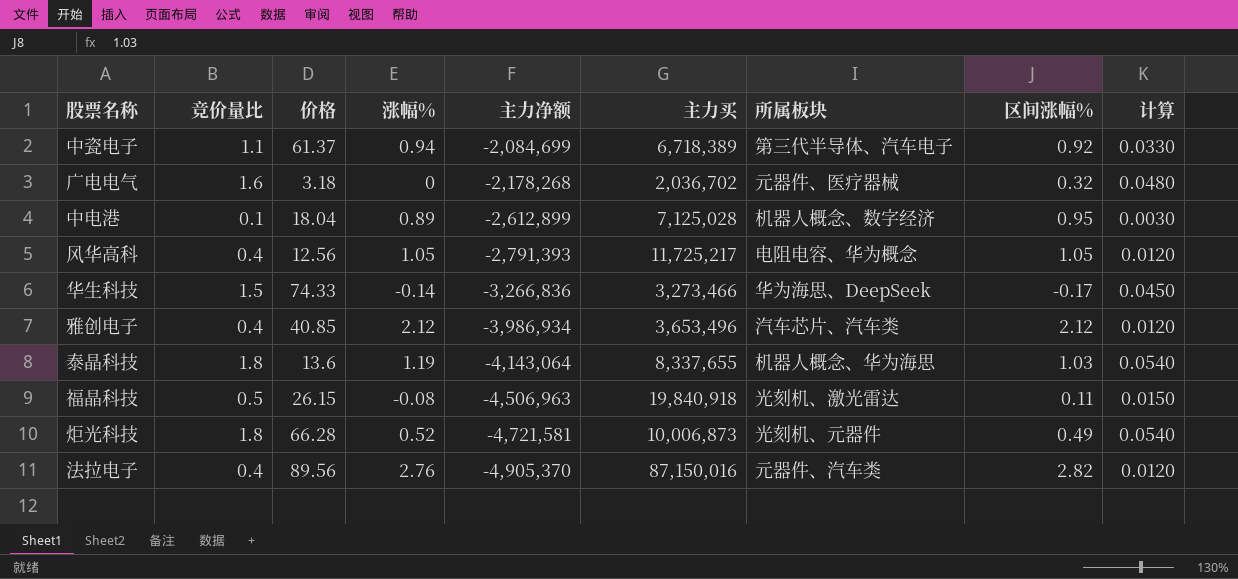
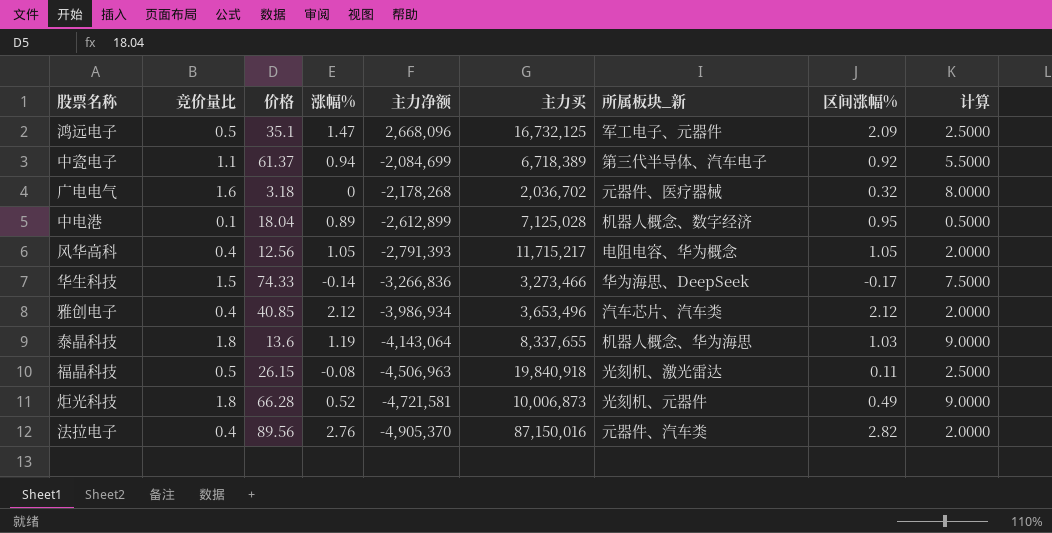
column name: 所属板块 -> 所属板块_新
column 计算 | formula: [竞价量比] * 0.03 -> [竞价量比] * 5
row 鸿远电子: none -> 0.5 | 35.1 | 1.47 | 2,668,096 | 16,732,125 | 军工电子、元器件 | 2.09 | 2.5000
风华高科 | 主力买: 11,725,217 -> 11,715,217

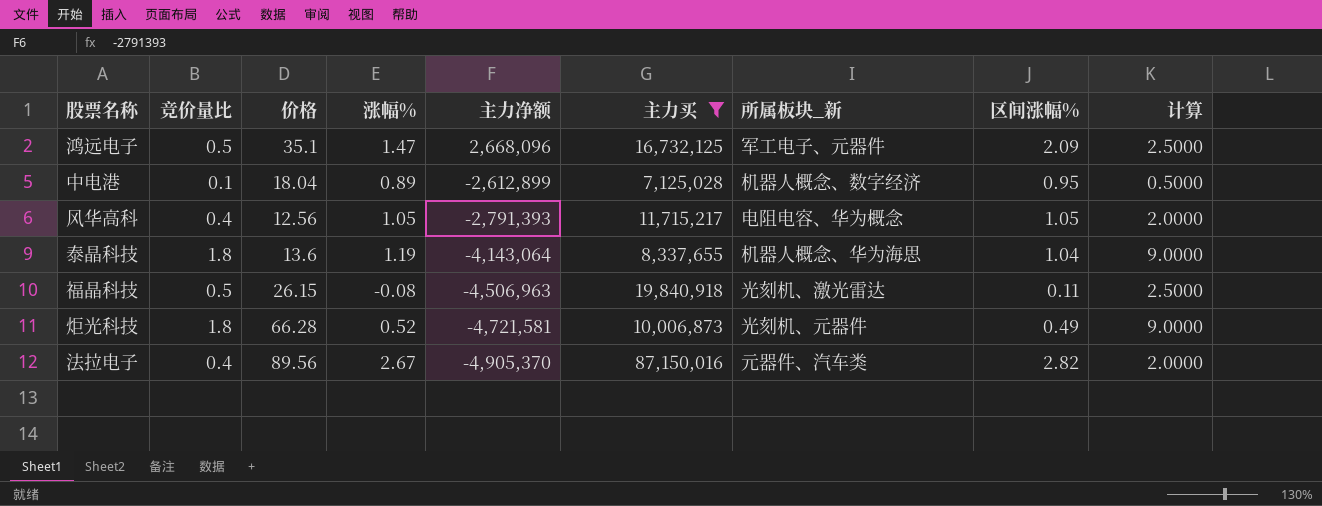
filter: none -> 主力买 >= 7,125,028
泰晶科技 | 区间涨幅%: 1.03 -> 1.04
法拉电子 | 涨幅%: 2.76 -> 2.67

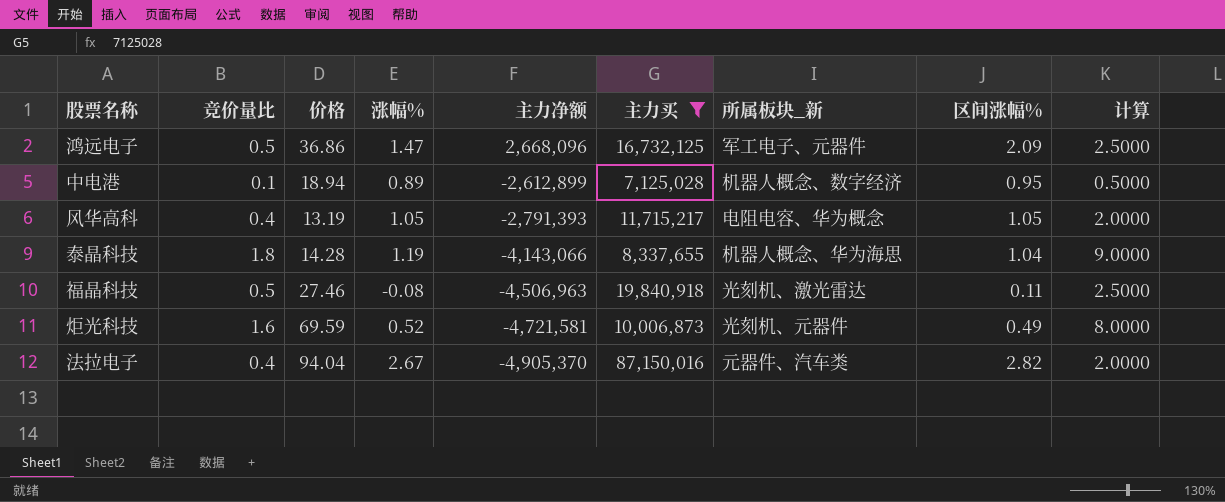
鸿远电子 | 价格: 35.1 -> 36.86
中电港 | 价格: 18.04 -> 18.94
风华高科 | 价格: 12.56 -> 13.19
泰晶科技 | 价格: 13.6 -> 14.28
泰晶科技 | 主力净额: -4,143,064 -> -4,143,066
福晶科技 | 价格: 26.15 -> 27.46
炬光科技 | 竞价量比: 1.8 -> 1.6
炬光科技 | 价格: 66.28 -> 69.59
炬光科技 | 计算: 9.0000 -> 8.0000
法拉电子 | 价格: 89.56 -> 94.04

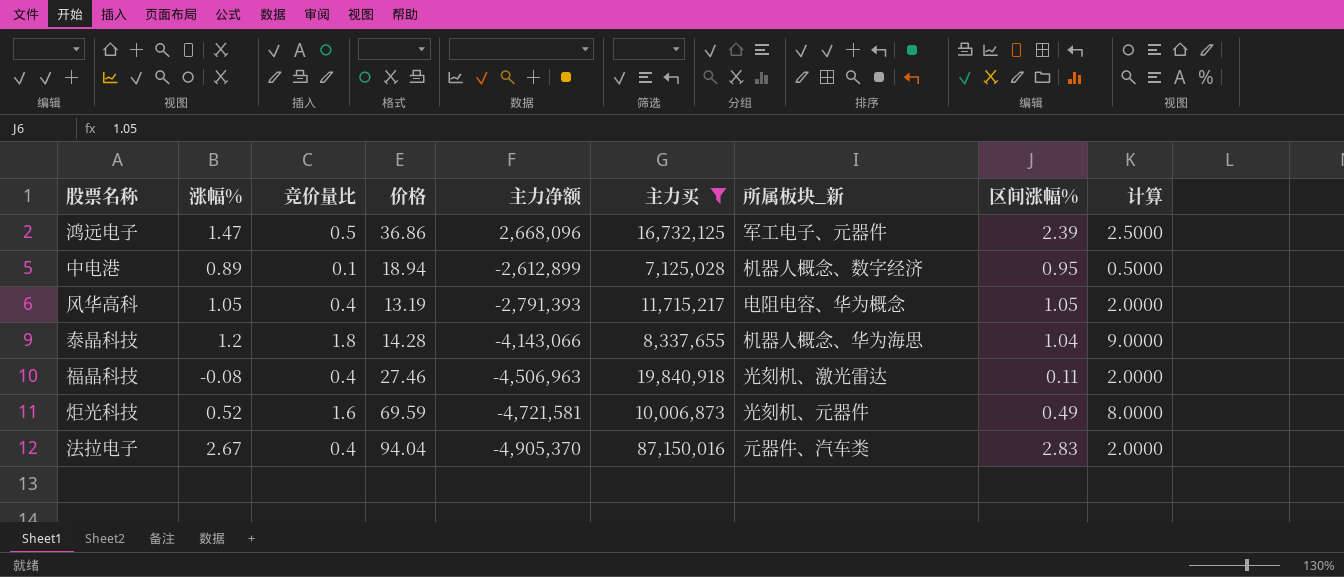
column 涨幅% | position: 4 -> 2
鸿远电子 | 区间涨幅%: 2.09 -> 2.39
泰晶科技 | 涨幅%: 1.19 -> 1.2
福晶科技 | 竞价量比: 0.5 -> 0.4
福晶科技 | 计算: 2.5000 -> 2.0000
法拉电子 | 区间涨幅%: 2.82 -> 2.83

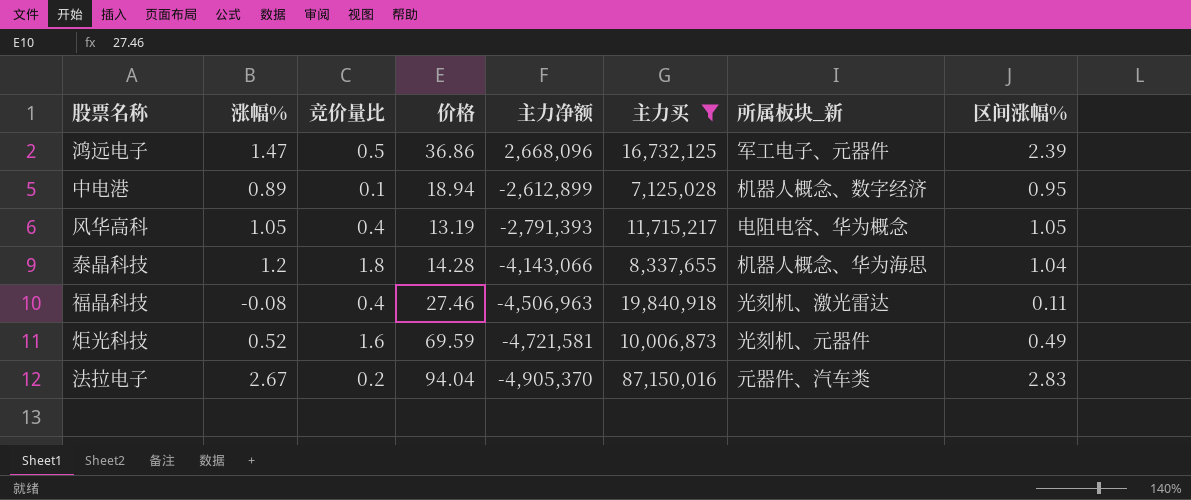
column 计算 | formula: [竞价量比] * 5 -> none
法拉电子 | 竞价量比: 0.4 -> 0.2

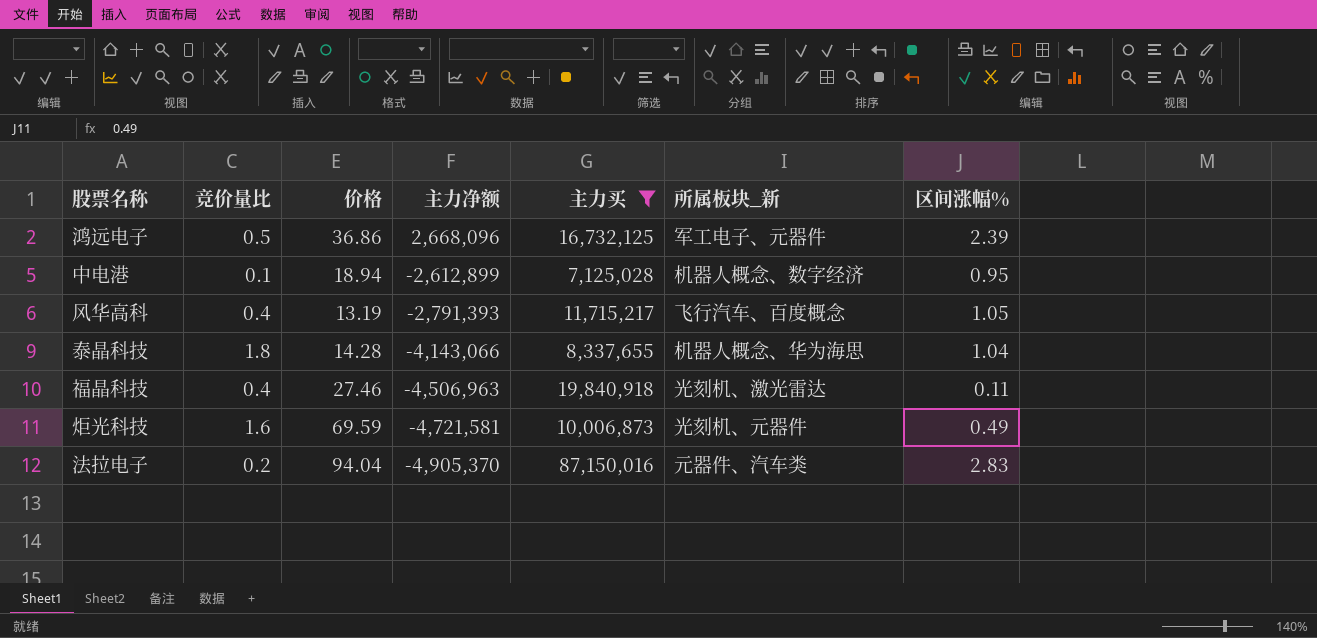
column 涨幅% | position: 2 -> none
风华高科 | 所属板块_新: 电阻电容、华为概念 -> 飞行汽车、百度概念

